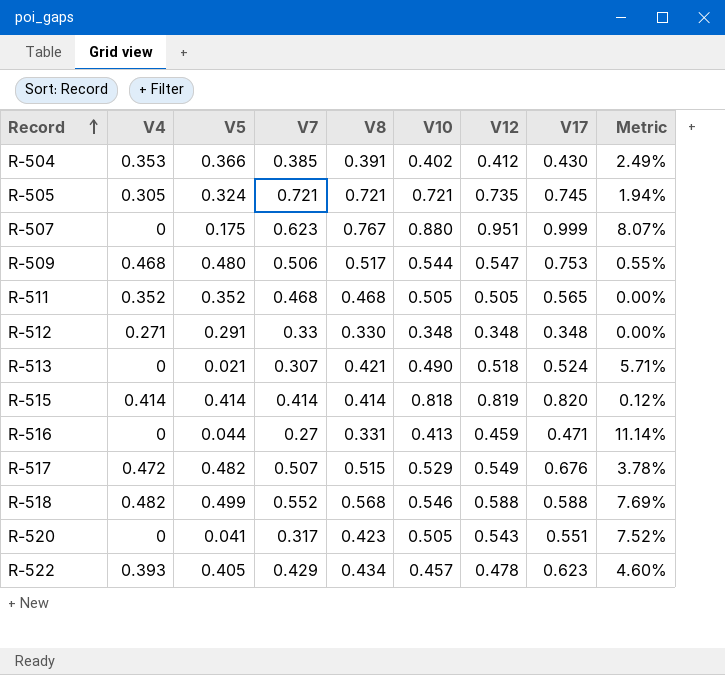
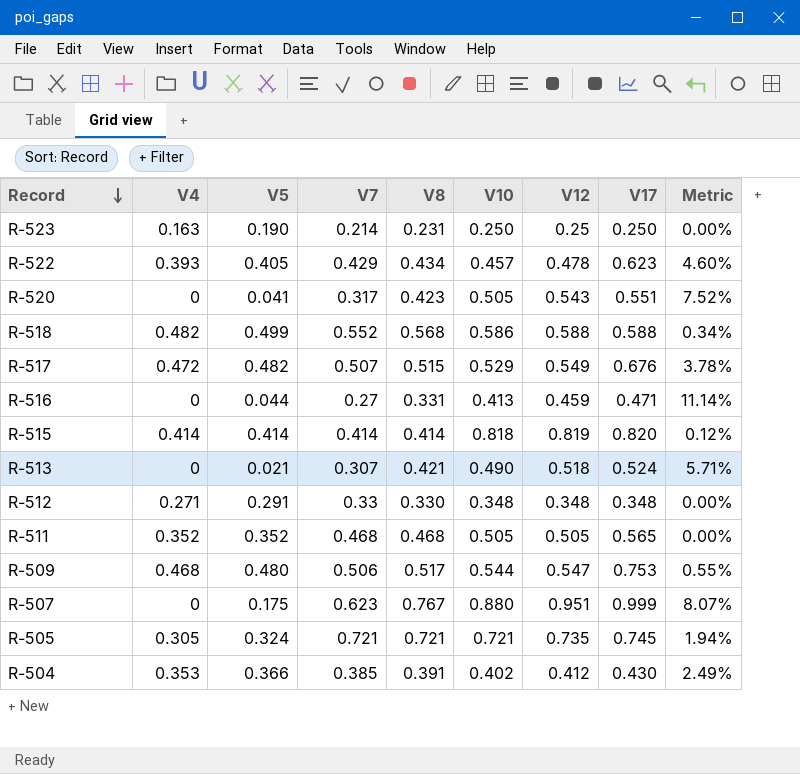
row order: Record ascending -> Record descending
row R-523: none -> 0.163 | 0.190 | 0.214 | 0.231 | 0.250 | 0.25 | 0.250 | 0.00%
R-518 | V10: 0.546 -> 0.586
R-518 | Metric: 7.69% -> 0.34%

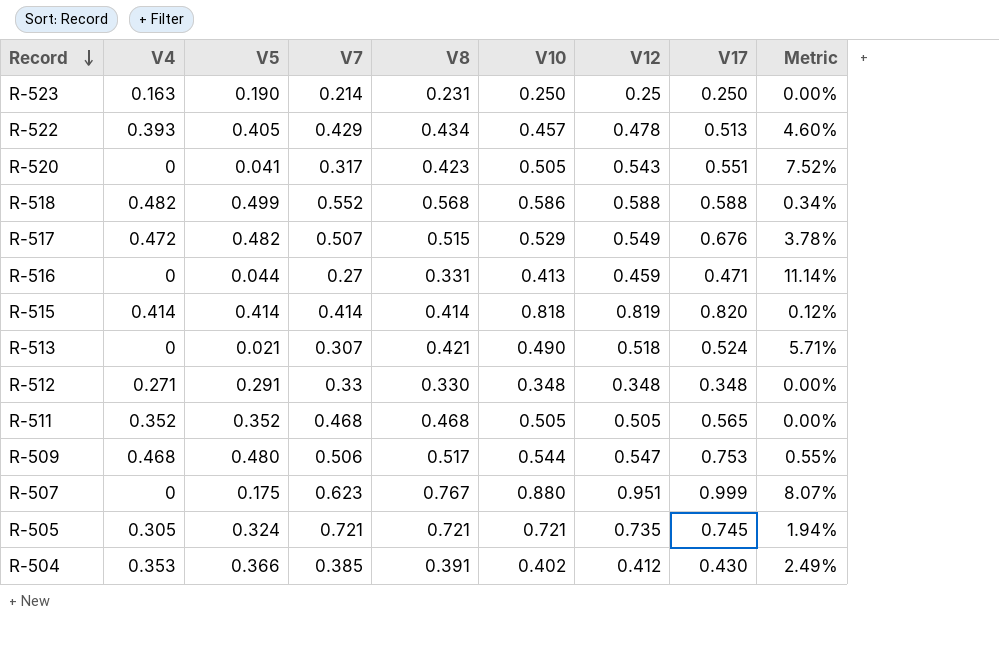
R-522 | V17: 0.623 -> 0.513

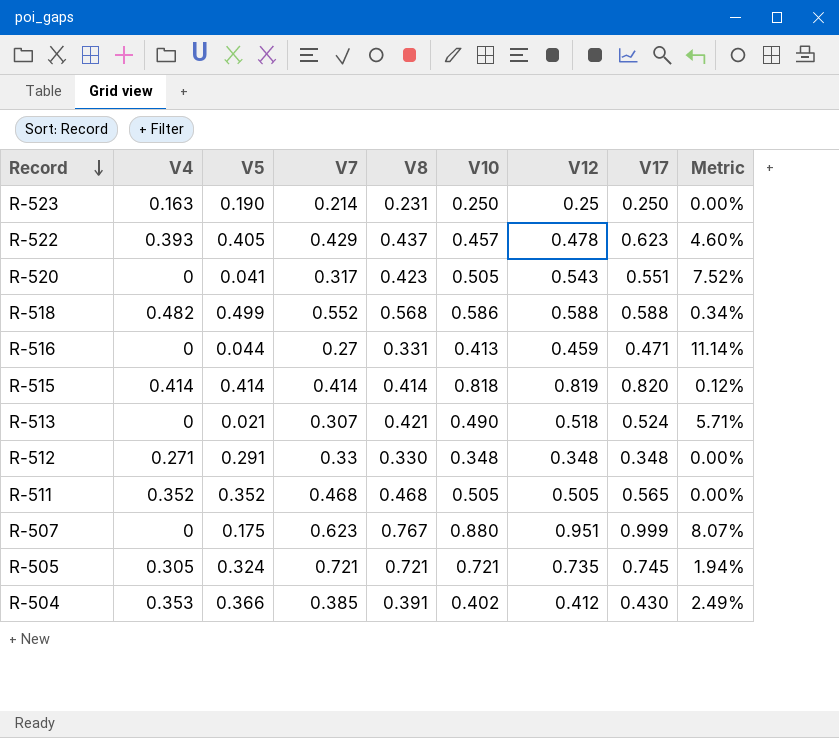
row R-517: 0.472 | 0.482 | 0.507 | 0.515 | 0.529 | 0.549 | 0.676 | 3.78% -> none
row R-509: 0.468 | 0.480 | 0.506 | 0.517 | 0.544 | 0.547 | 0.753 | 0.55% -> none
R-522 | V8: 0.434 -> 0.437
R-522 | V17: 0.513 -> 0.623

